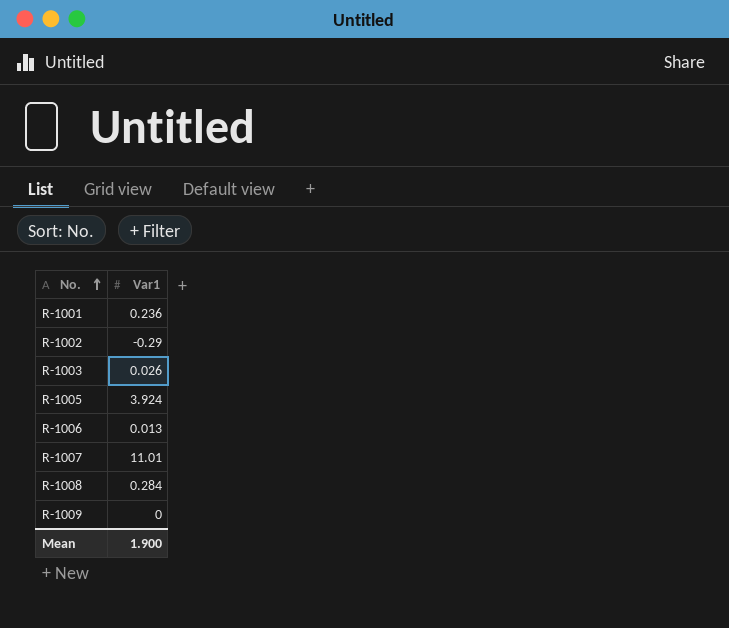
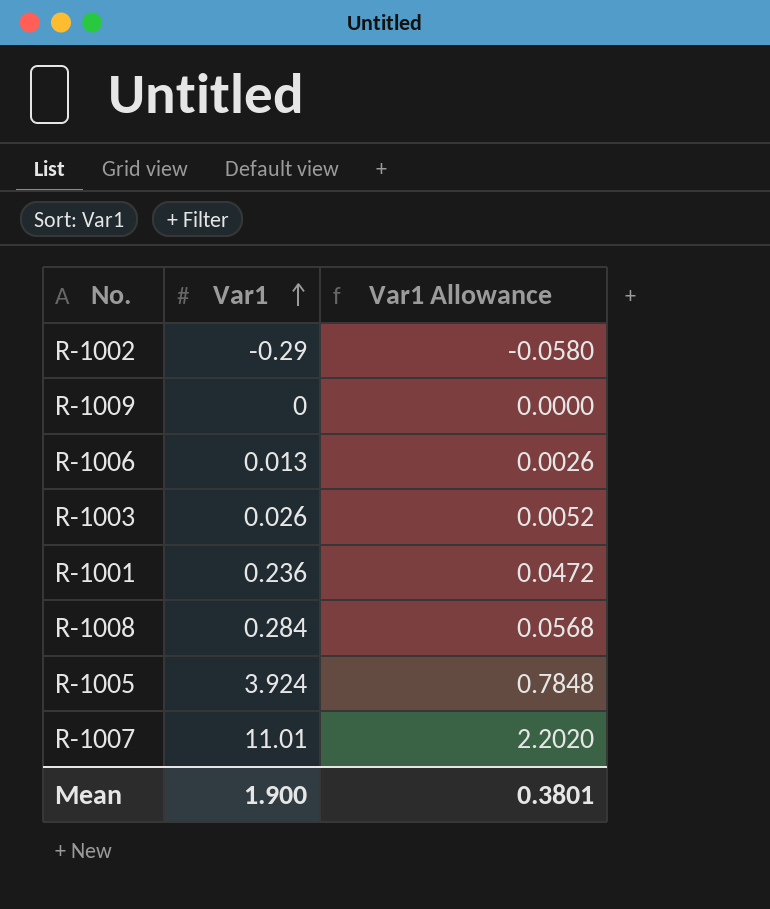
row order: No. ascending -> Var1 ascending
column Var1 Allowance | formula: none -> [Var1] * 0.2

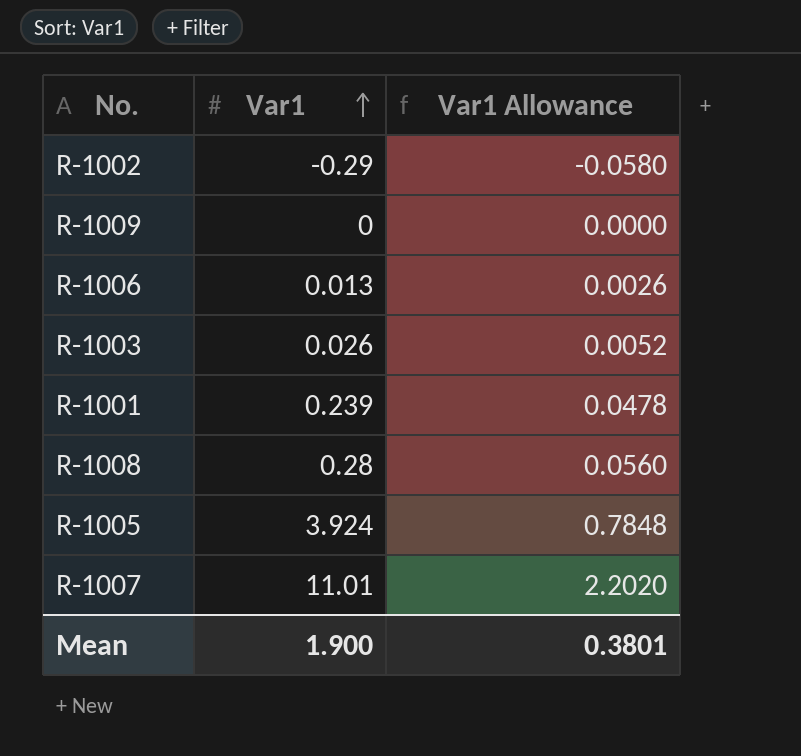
R-1001 | Var1: 0.236 -> 0.239
R-1001 | Var1 Allowance: 0.0472 -> 0.0478
R-1008 | Var1: 0.284 -> 0.28
R-1008 | Var1 Allowance: 0.0568 -> 0.0560

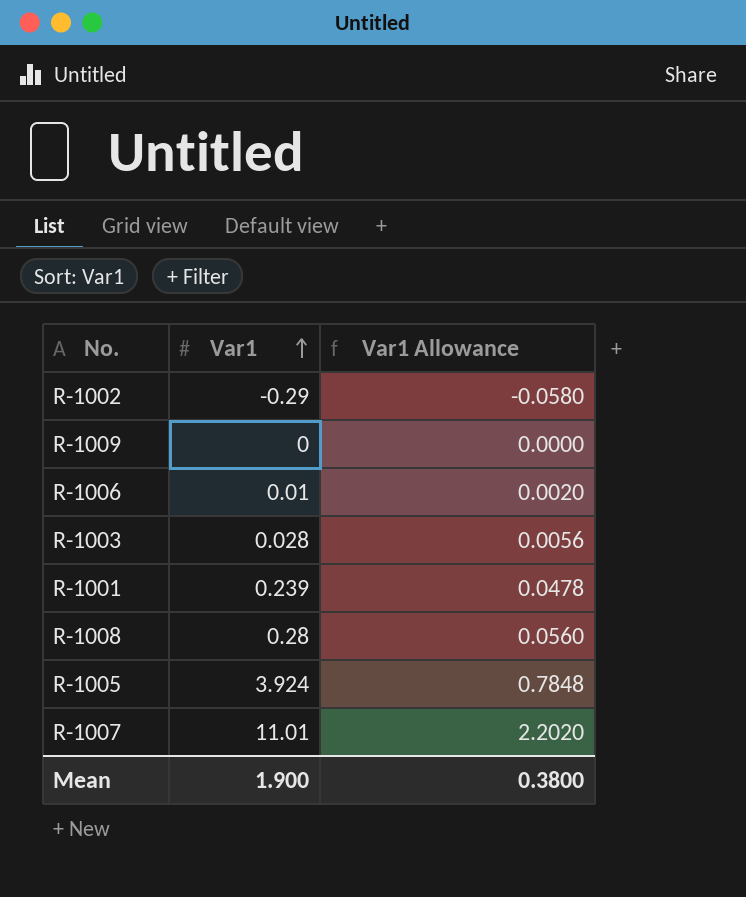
R-1006 | Var1: 0.013 -> 0.01
R-1006 | Var1 Allowance: 0.0026 -> 0.0020
R-1003 | Var1: 0.026 -> 0.028
R-1003 | Var1 Allowance: 0.0052 -> 0.0056
Mean | Var1 Allowance: 0.3801 -> 0.3800

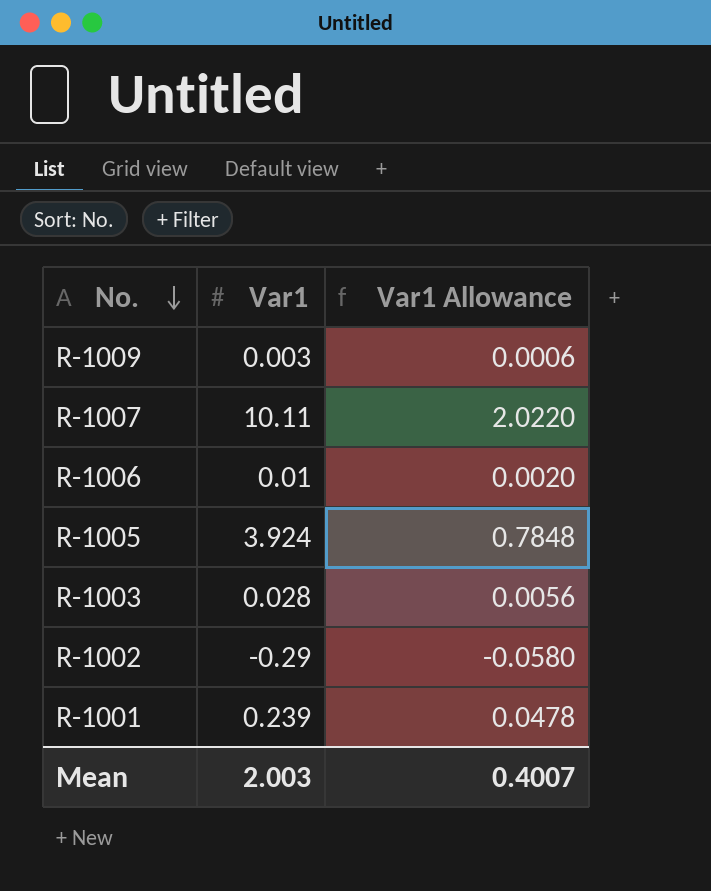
row order: Var1 ascending -> No. descending
row R-1008: 0.28 | 0.0560 -> none
R-1009 | Var1: 0 -> 0.003
R-1009 | Var1 Allowance: 0.0000 -> 0.0006
R-1007 | Var1: 11.01 -> 10.11
R-1007 | Var1 Allowance: 2.2020 -> 2.0220
Mean | Var1: 1.900 -> 2.003
Mean | Var1 Allowance: 0.3800 -> 0.4007

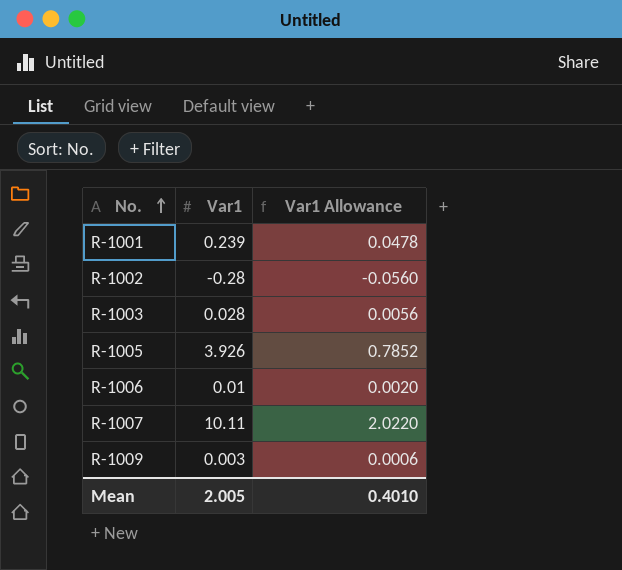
row order: No. descending -> No. ascending
R-1002 | Var1: -0.29 -> -0.28
R-1002 | Var1 Allowance: -0.0580 -> -0.0560
R-1005 | Var1: 3.924 -> 3.926
R-1005 | Var1 Allowance: 0.7848 -> 0.7852
Mean | Var1: 2.003 -> 2.005
Mean | Var1 Allowance: 0.4007 -> 0.4010

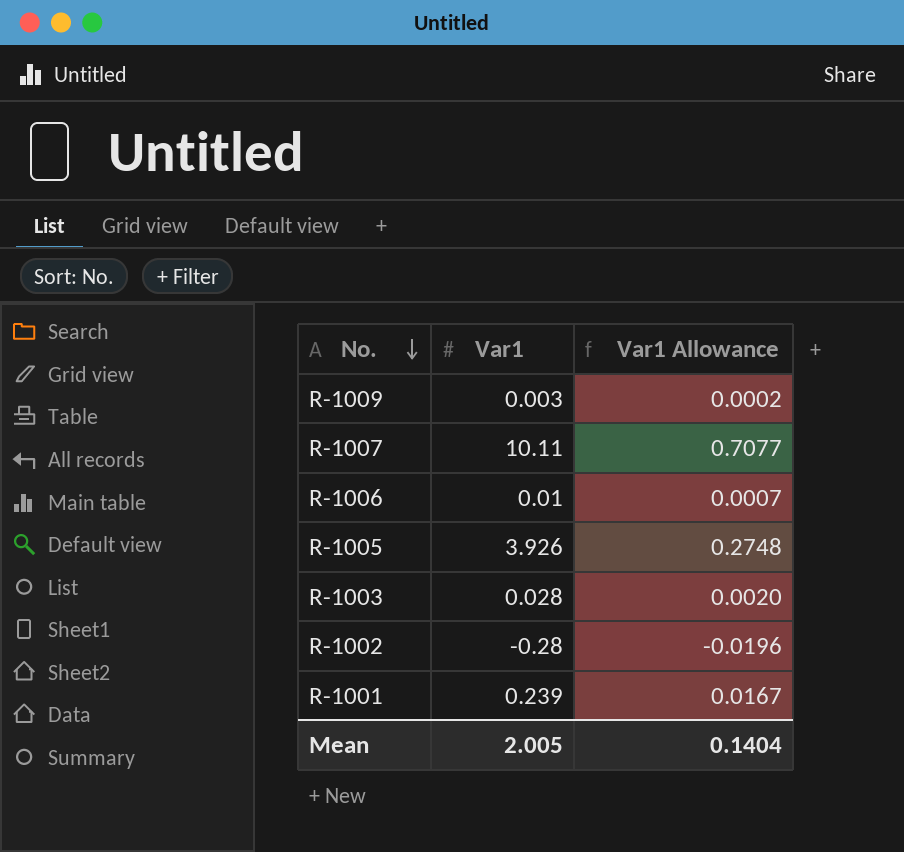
row order: No. ascending -> No. descending
column Var1 Allowance | formula: [Var1] * 0.2 -> [Var1] * 0.07
Mean | Var1 Allowance: 0.4010 -> 0.1404

